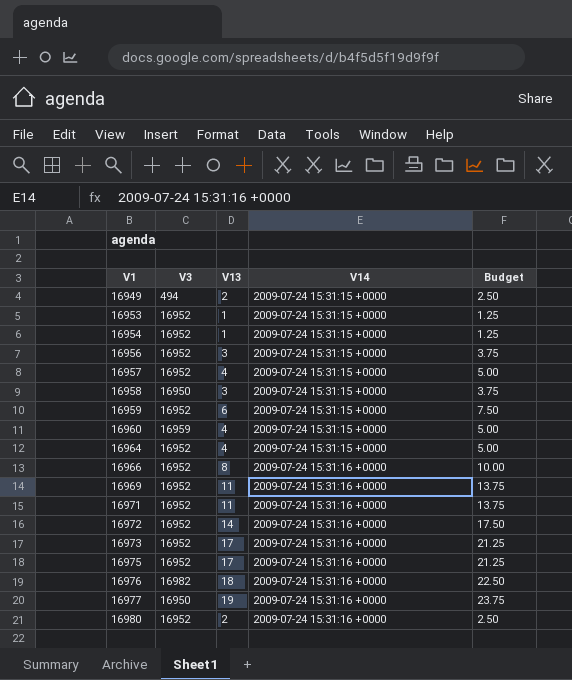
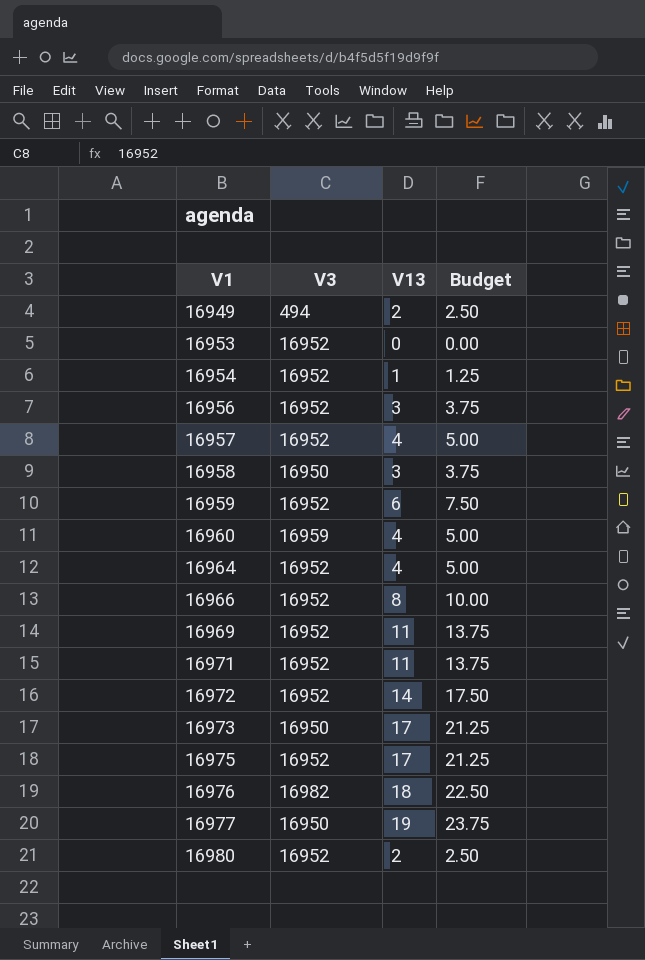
column V14 | position: 4 -> none
16953 | V13: 1 -> 0
16953 | Budget: 1.25 -> 0.00
16973 | V3: 16952 -> 16950

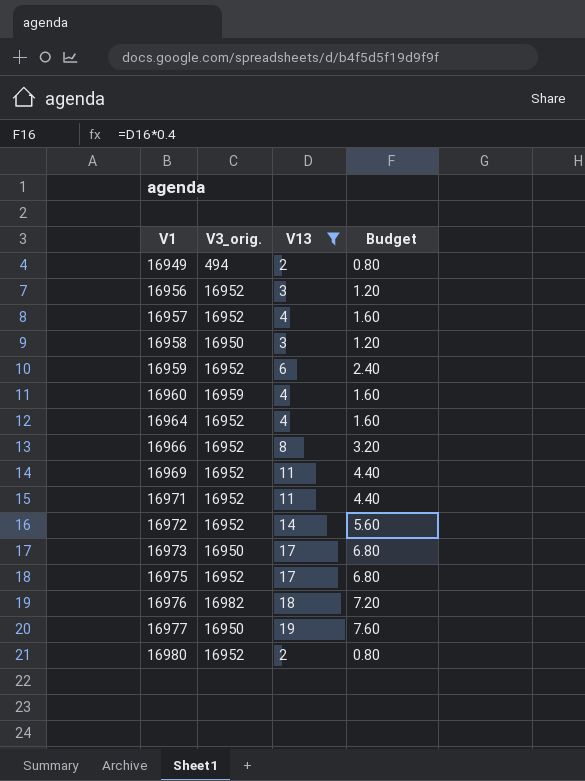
filter: none -> V13 >= 2
column name: V3 -> V3_orig.
column Budget | formula: [V13] * 1.25 -> [V13] * 0.4

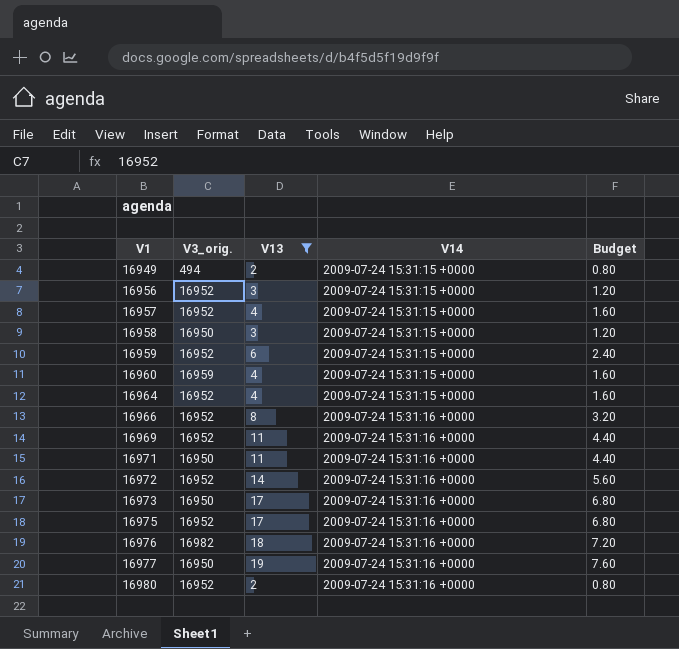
column V14 | position: none -> 4
16971 | V3_orig.: 16952 -> 16950

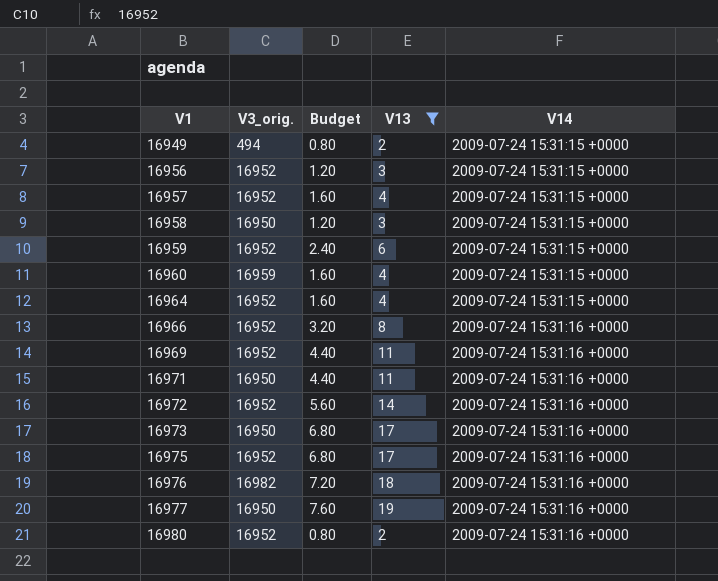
column Budget | position: 5 -> 3

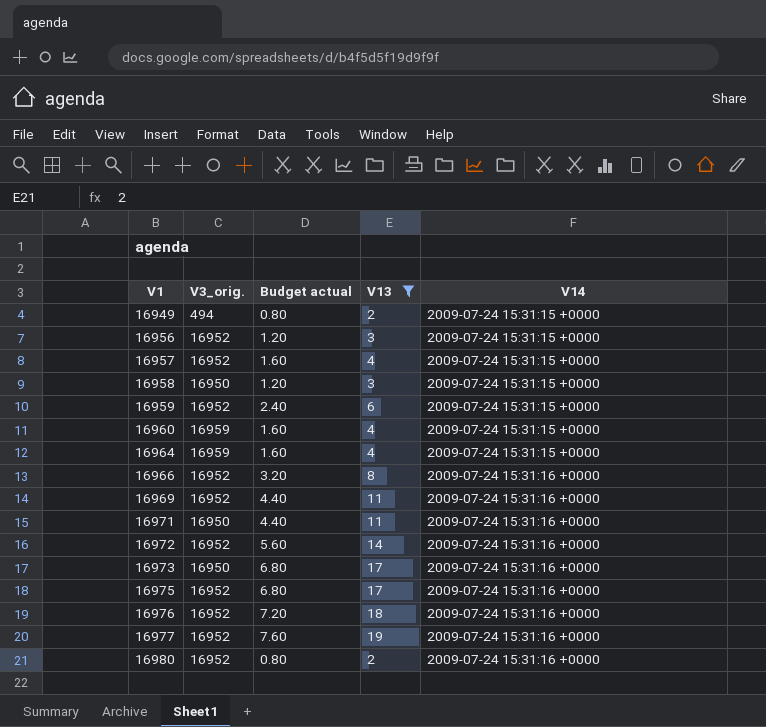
column name: Budget -> Budget actual
16964 | V3_orig.: 16952 -> 16959
16976 | V3_orig.: 16982 -> 16952
16977 | V3_orig.: 16950 -> 16952

